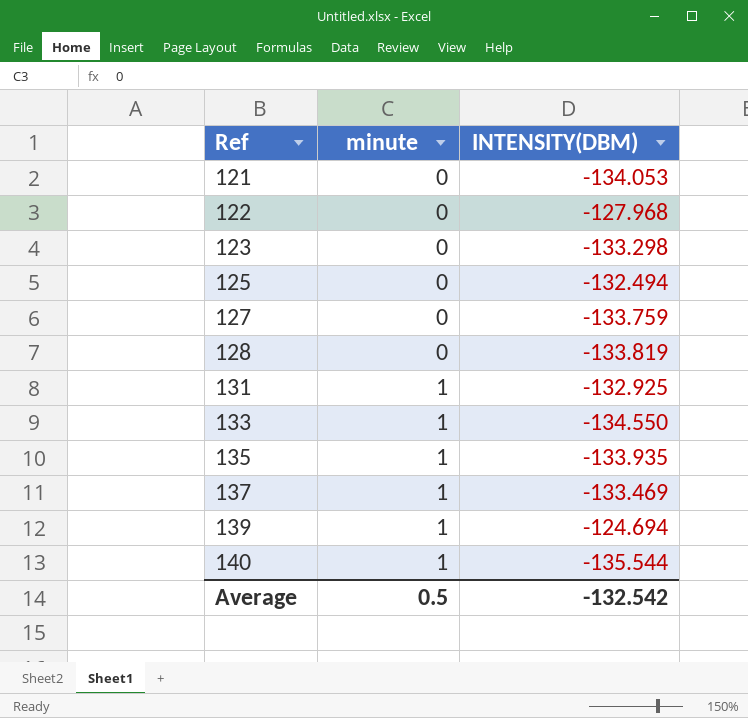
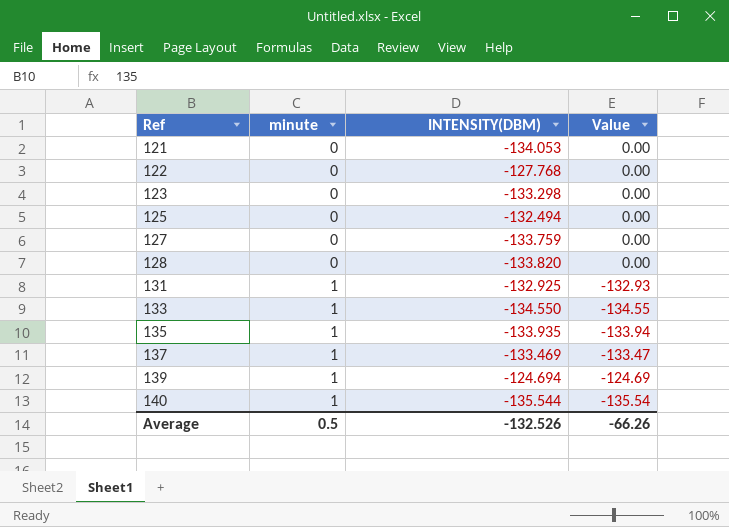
column Value | formula: none -> [minute] * [INTENSITY(DBM)]
122 | INTENSITY(DBM): -127.968 -> -127.768
128 | INTENSITY(DBM): -133.819 -> -133.820
Average | INTENSITY(DBM): -132.542 -> -132.526

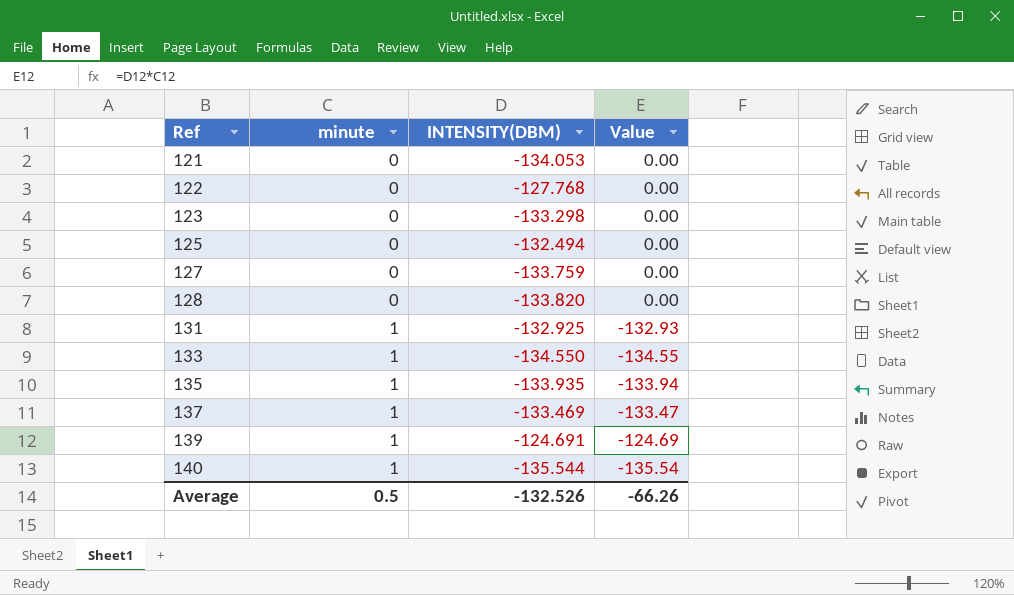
139 | INTENSITY(DBM): -124.694 -> -124.691

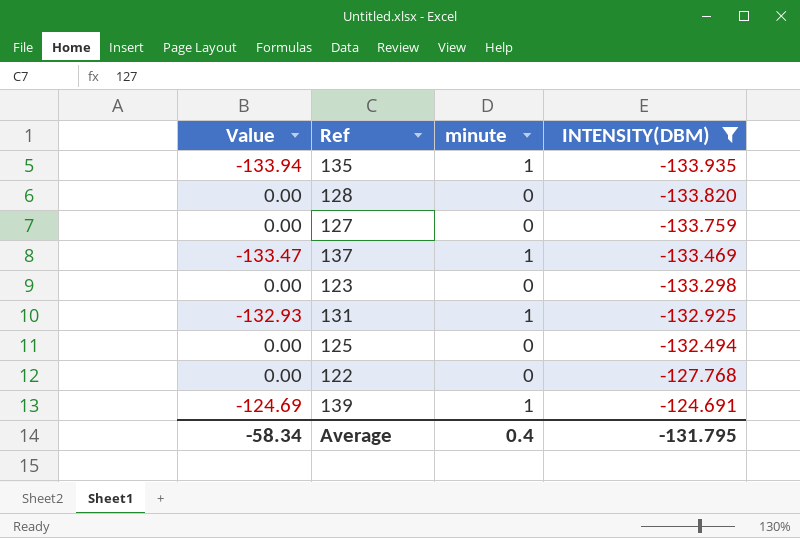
filter: none -> INTENSITY(DBM) >= -133.935
row order: Ref ascending -> INTENSITY(DBM) ascending
column Value | position: 4 -> 1
Average | Value: -66.26 -> -58.34
Average | minute: 0.5 -> 0.4
Average | INTENSITY(DBM): -132.526 -> -131.795

